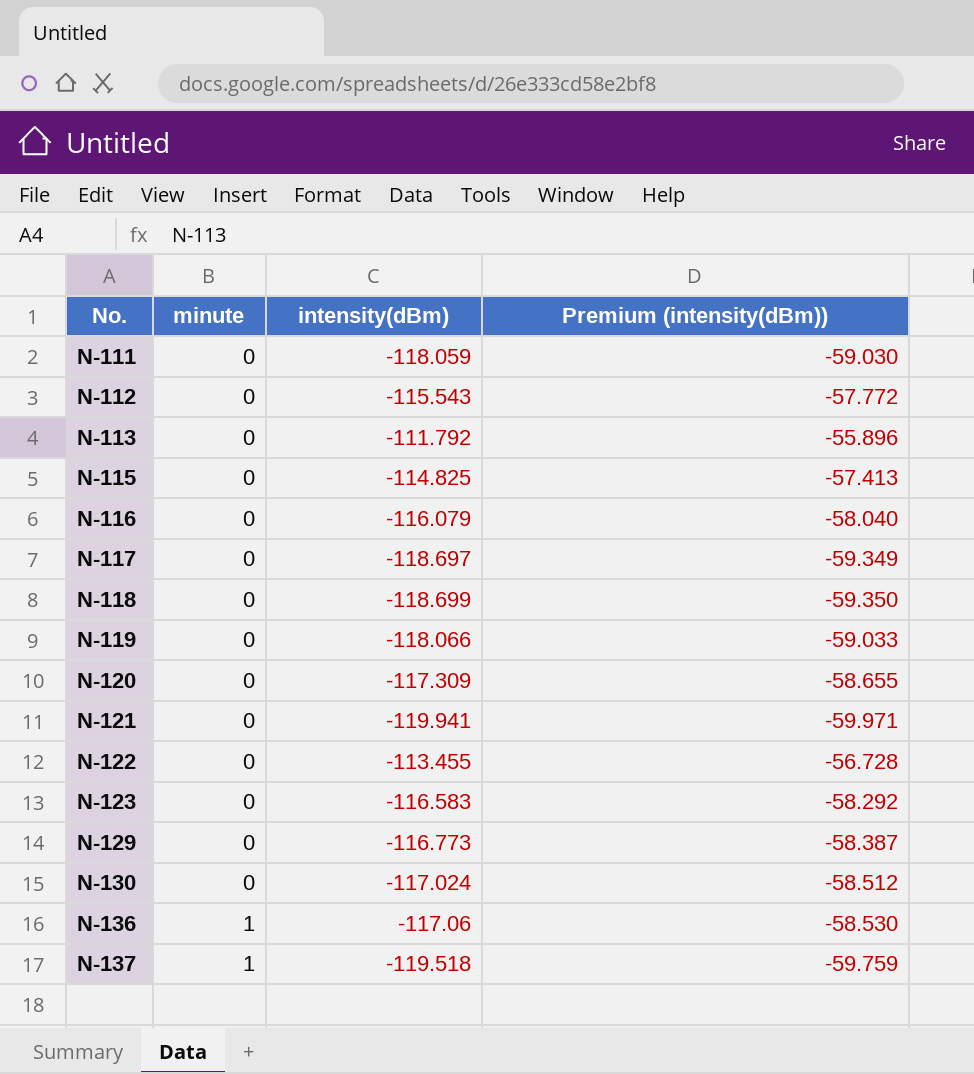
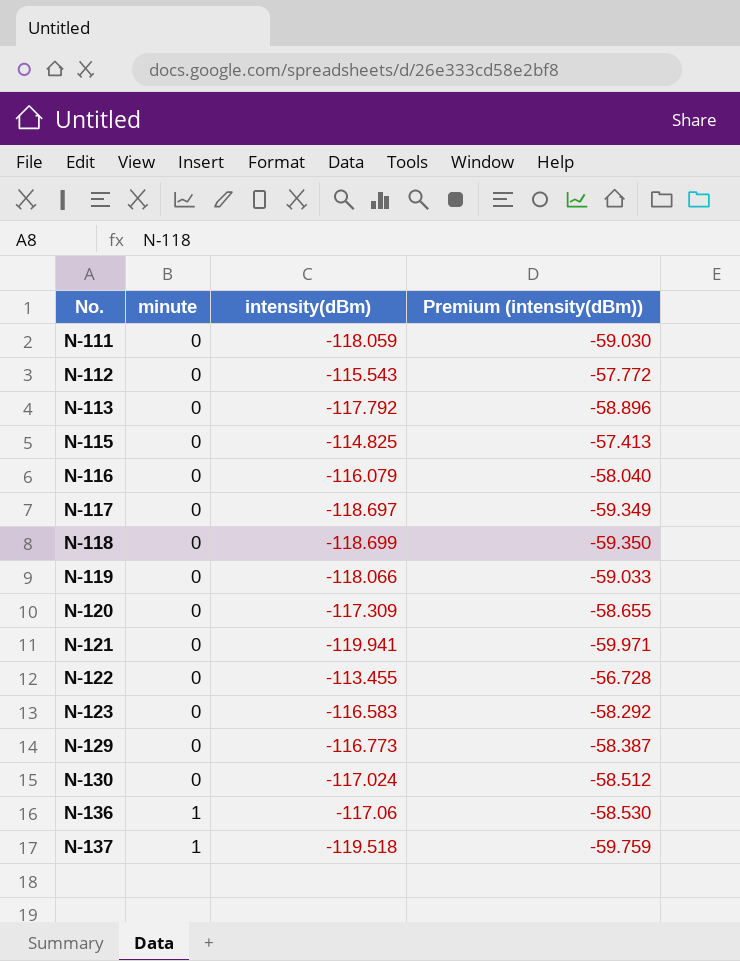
N-113 | intensity(dBm): -111.792 -> -117.792
N-113 | Premium (intensity(dBm)): -55.896 -> -58.896

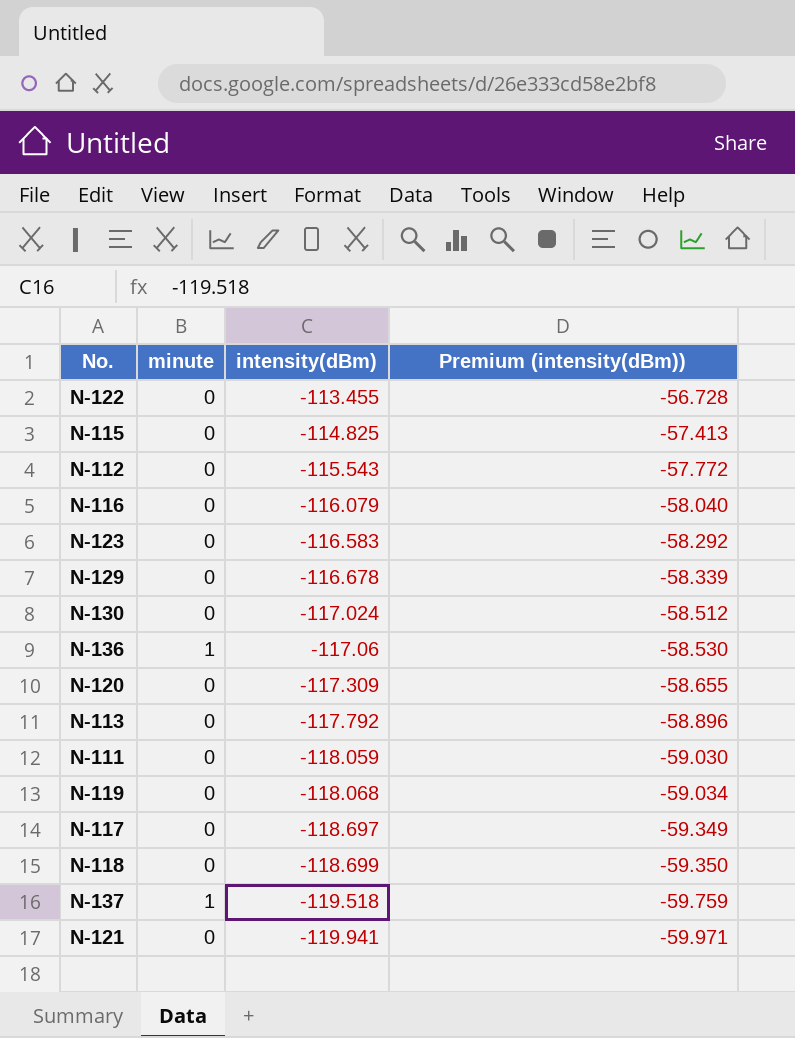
row order: No. ascending -> intensity(dBm) descending
N-129 | intensity(dBm): -116.773 -> -116.678
N-129 | Premium (intensity(dBm)): -58.387 -> -58.339
N-119 | intensity(dBm): -118.066 -> -118.068
N-119 | Premium (intensity(dBm)): -59.033 -> -59.034

